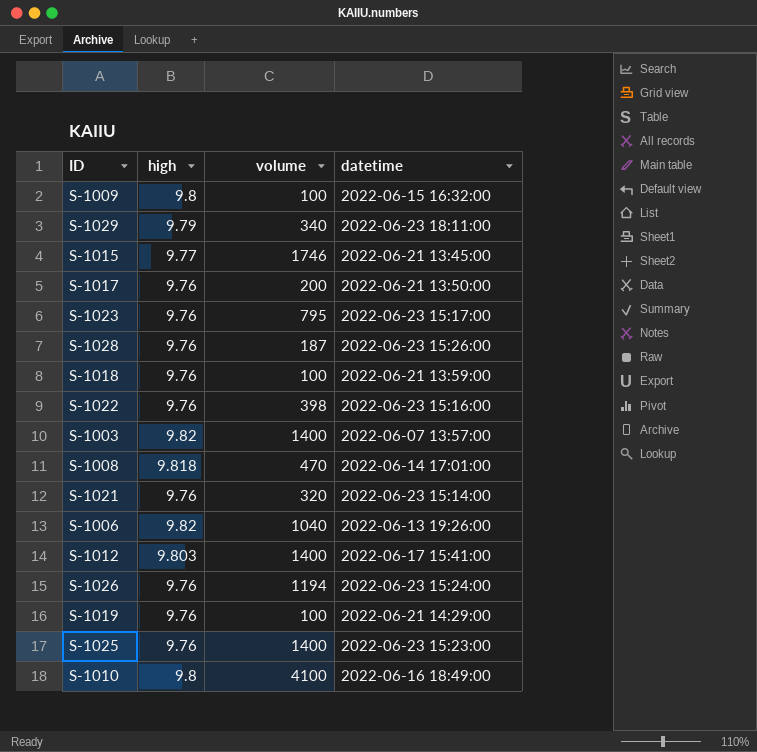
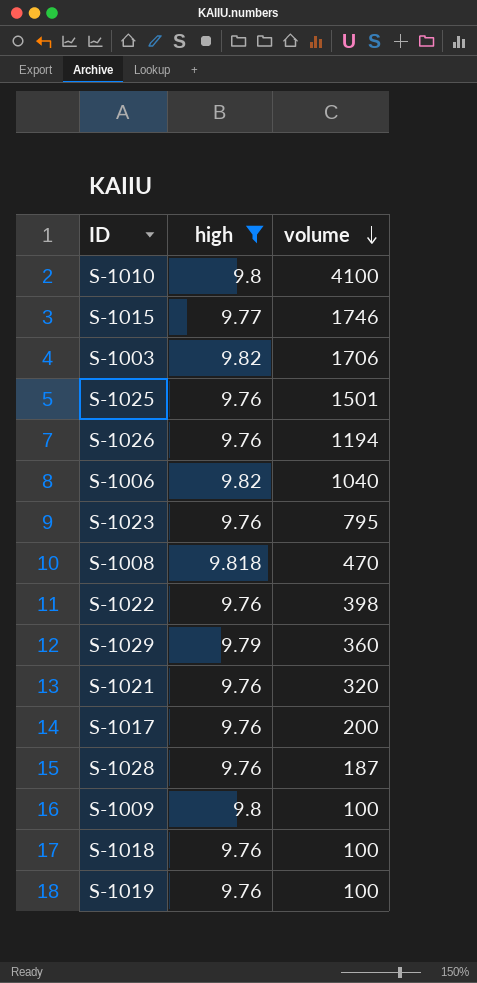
filter: none -> high != 9.803
row order: none -> volume descending
column datetime | position: 4 -> none
S-1003 | volume: 1400 -> 1706
S-1025 | volume: 1400 -> 1501
S-1029 | volume: 340 -> 360

